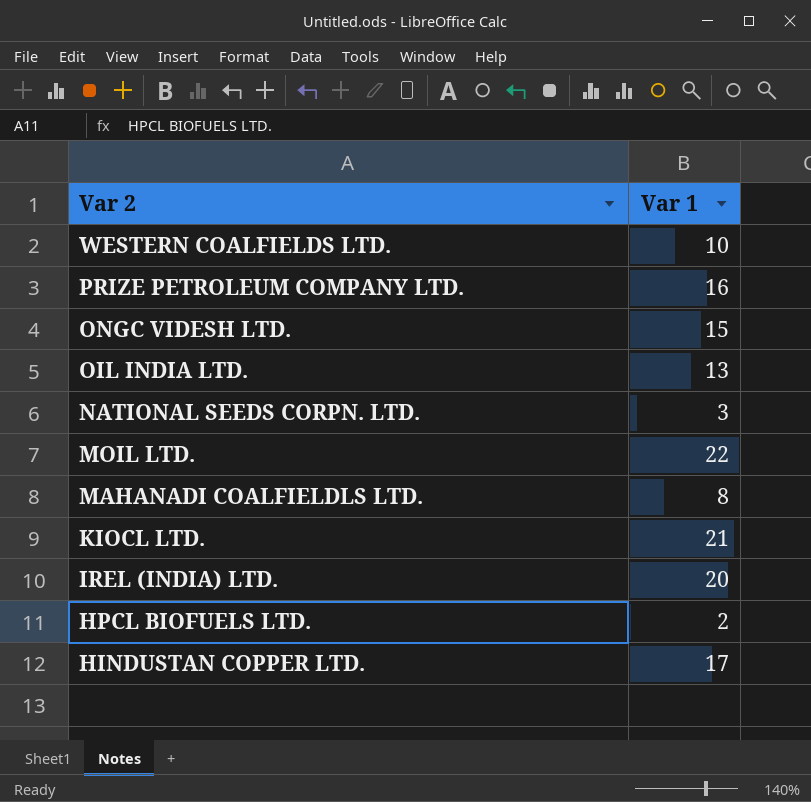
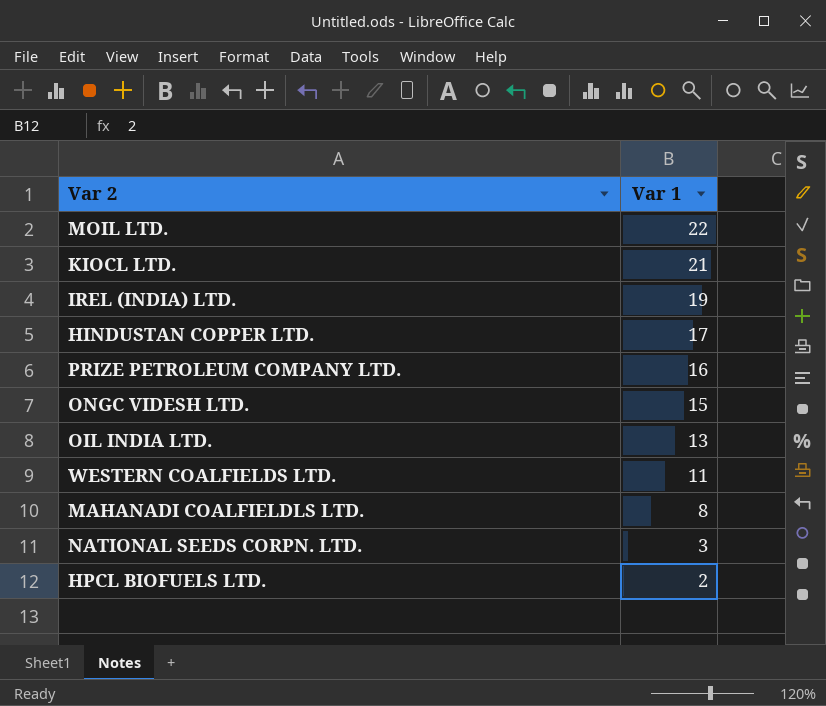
row order: Var 2 descending -> Var 1 descending
IREL (INDIA) LTD. | Var 1: 20 -> 19
WESTERN COALFIELDS LTD. | Var 1: 10 -> 11

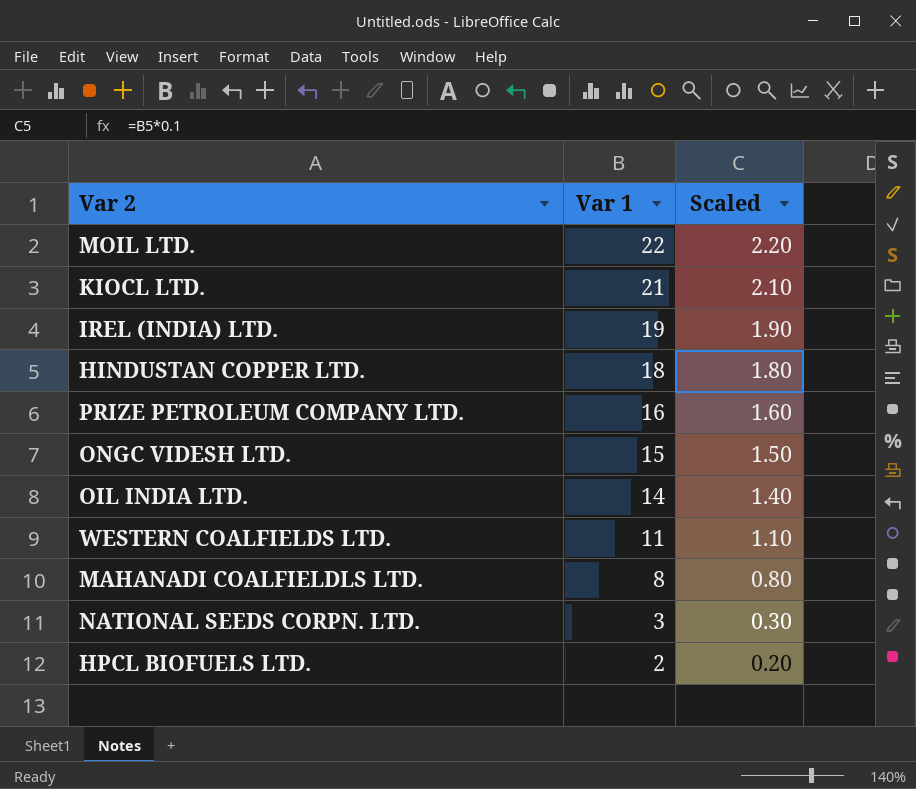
column Scaled | formula: none -> [Var 1] * 0.1
HINDUSTAN COPPER LTD. | Var 1: 17 -> 18
OIL INDIA LTD. | Var 1: 13 -> 14

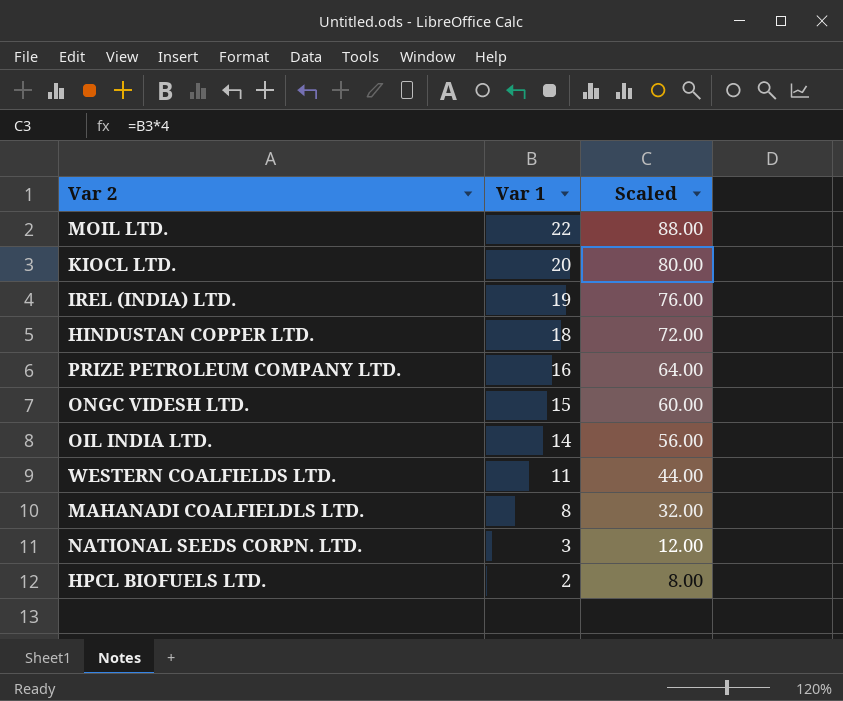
column Scaled | formula: [Var 1] * 0.1 -> [Var 1] * 4
KIOCL LTD. | Var 1: 21 -> 20

